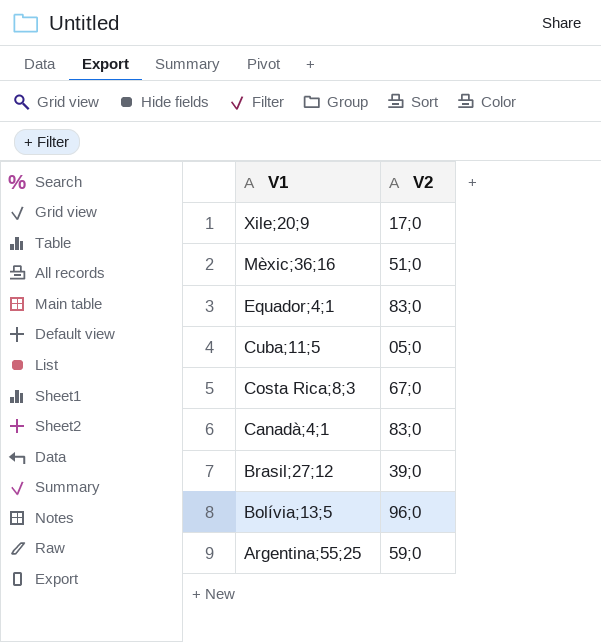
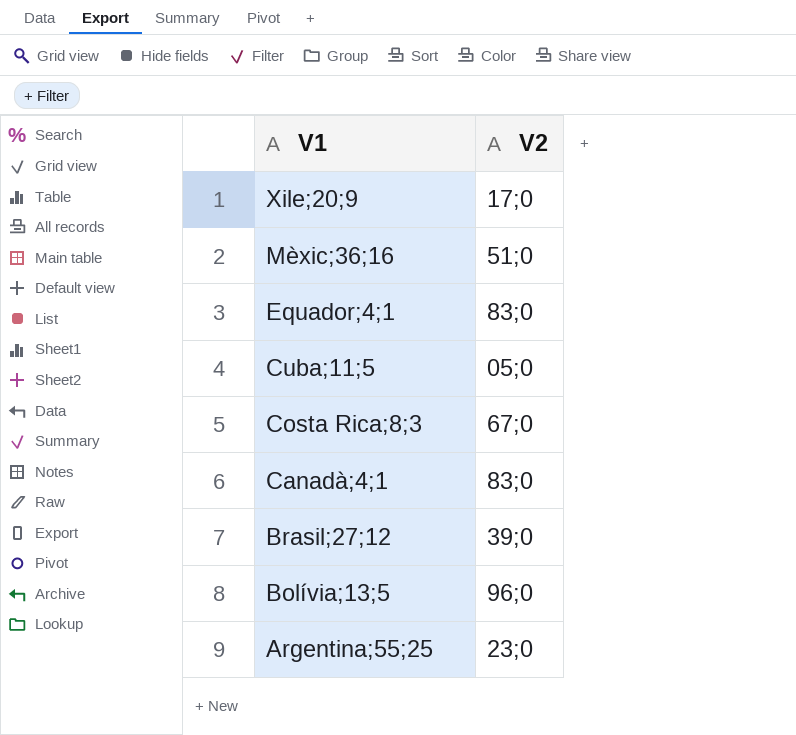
Argentina;55;25 | V2: 59;0 -> 23;0

